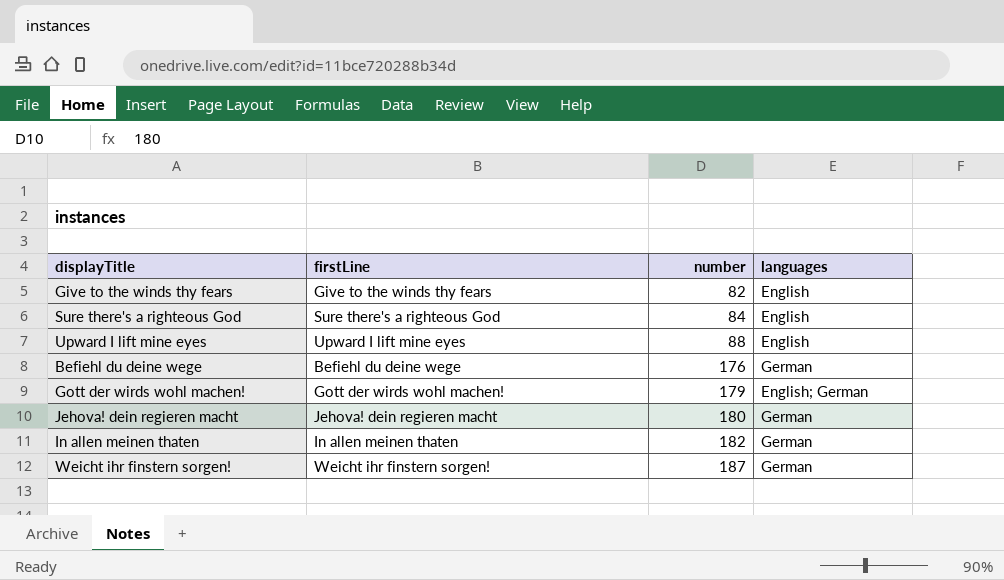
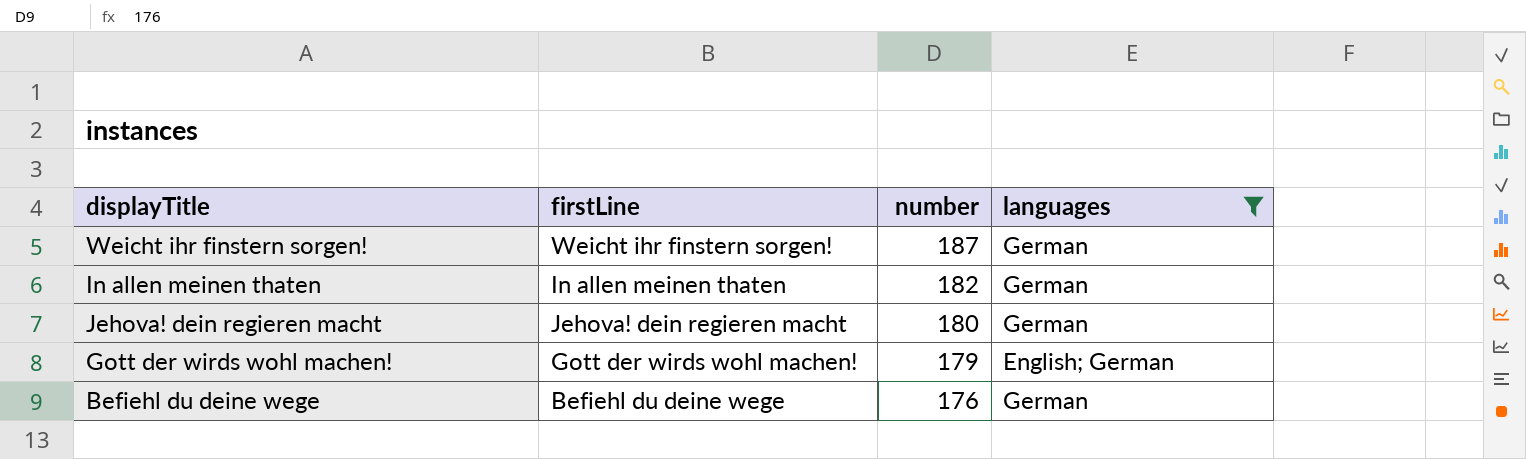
filter: none -> languages != English
row order: number ascending -> number descending

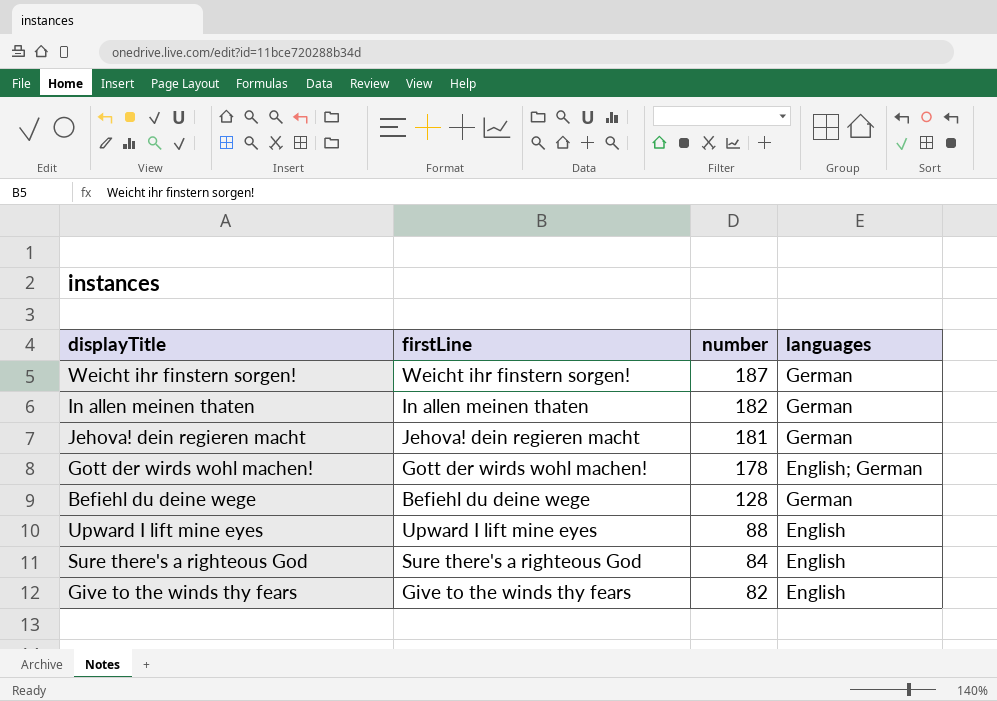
filter: languages != English -> none
Jehova! dein regieren macht | number: 180 -> 181
Gott der wirds wohl machen! | number: 179 -> 178
Befiehl du deine wege | number: 176 -> 128

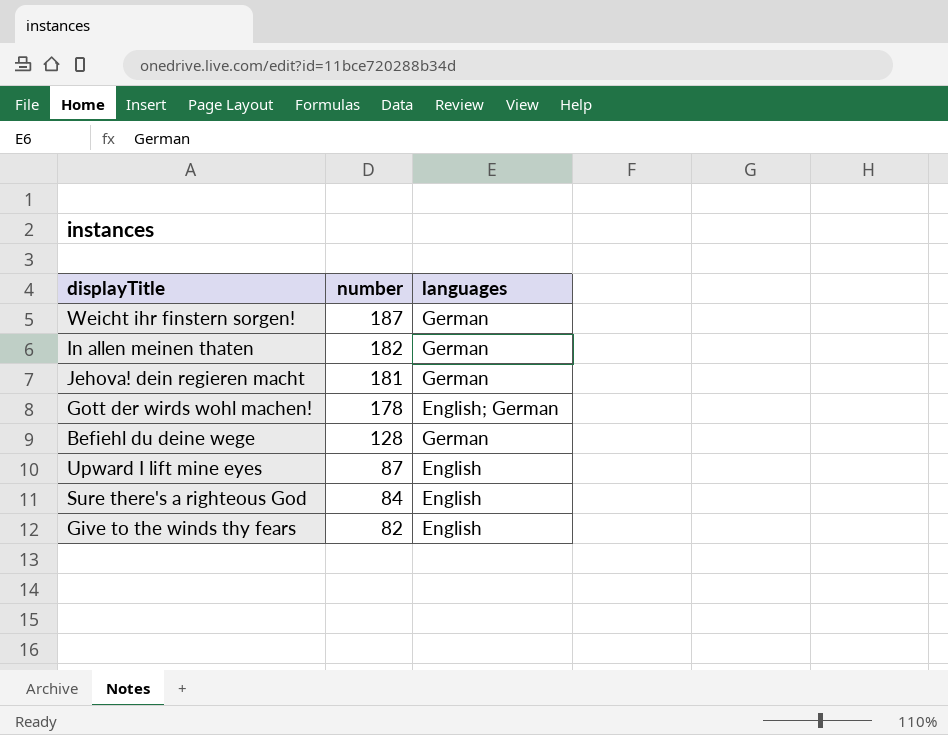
column firstLine | position: 2 -> none
Upward I lift mine eyes | number: 88 -> 87

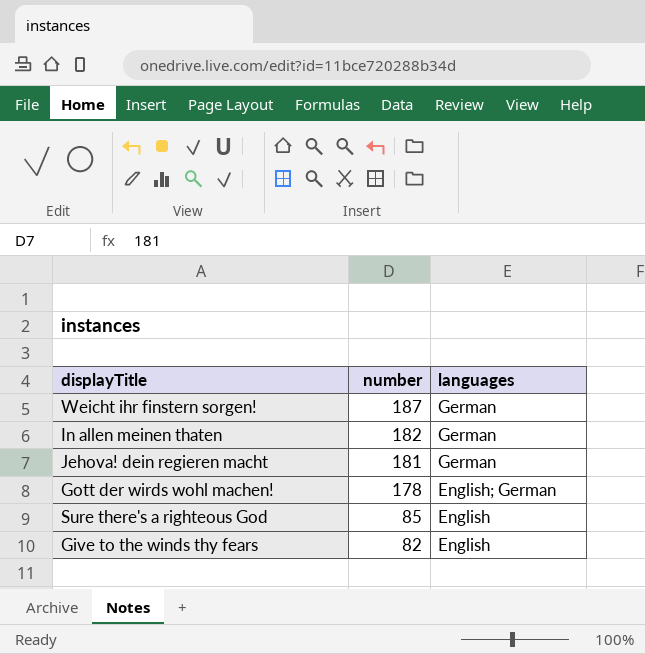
row Befiehl du deine wege: 128 | German -> none
row Upward I lift mine eyes: 87 | English -> none
Sure there's a righteous God | number: 84 -> 85

